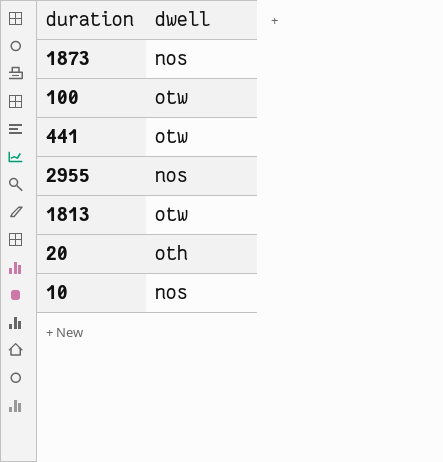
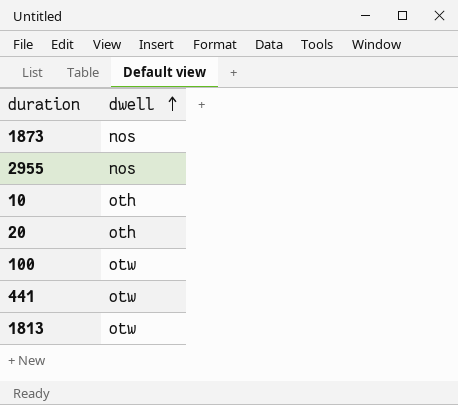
row order: none -> dwell ascending
10 | dwell: nos -> oth

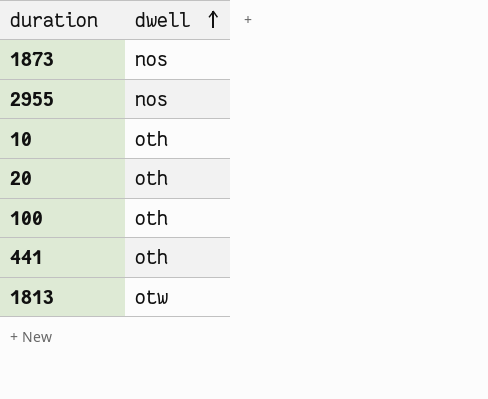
100 | dwell: otw -> oth
441 | dwell: otw -> oth

